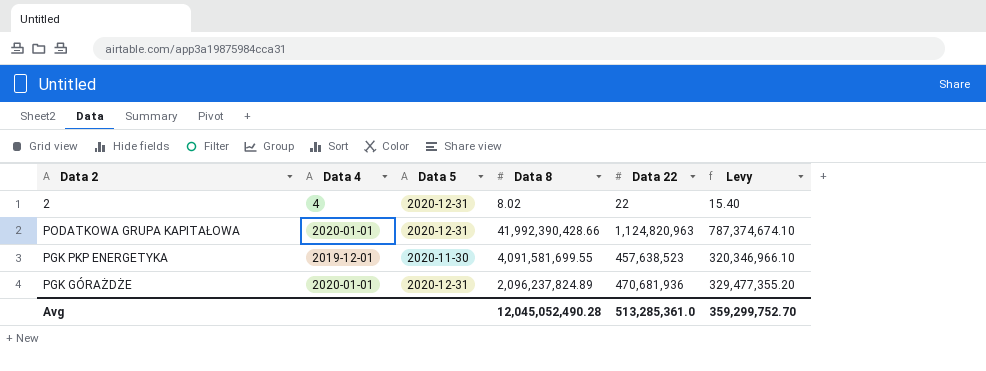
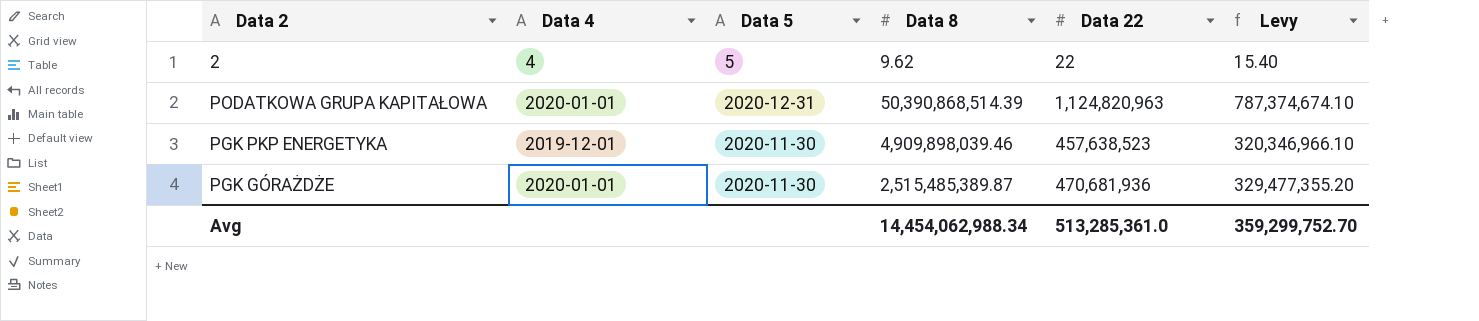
2 | Data 5: 2020-12-31 -> 5
2 | Data 8: 8.02 -> 9.62
PODATKOWA GRUPA KAPITAŁOWA | Data 8: 41,992,390,428.66 -> 50,390,868,514.39
PGK PKP ENERGETYKA | Data 8: 4,091,581,699.55 -> 4,909,898,039.46
PGK GÓRAŻDŻE | Data 5: 2020-12-31 -> 2020-11-30
PGK GÓRAŻDŻE | Data 8: 2,096,237,824.89 -> 2,515,485,389.87
Avg | Data 8: 12,045,052,490.28 -> 14,454,062,988.34

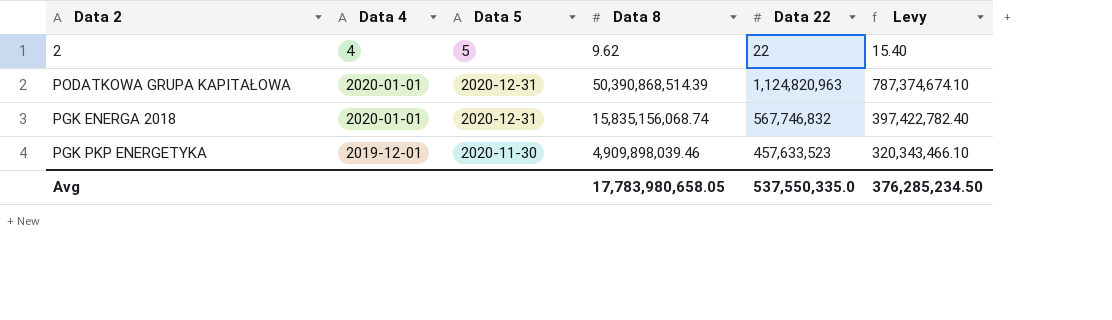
row PGK GÓRAŻDŻE: 2020-01-01 | 2020-11-30 | 2,515,485,389.87 | 470,681,936 | 329,477,355.20 -> none
row PGK ENERGA 2018: none -> 2020-01-01 | 2020-12-31 | 15,835,156,068.74 | 567,746,832 | 397,422,782.40
PGK PKP ENERGETYKA | Data 22: 457,638,523 -> 457,633,523
PGK PKP ENERGETYKA | Levy: 320,346,966.10 -> 320,343,466.10
Avg | Data 8: 14,454,062,988.34 -> 17,783,980,658.05
Avg | Data 22: 513,285,361.0 -> 537,550,335.0
Avg | Levy: 359,299,752.70 -> 376,285,234.50

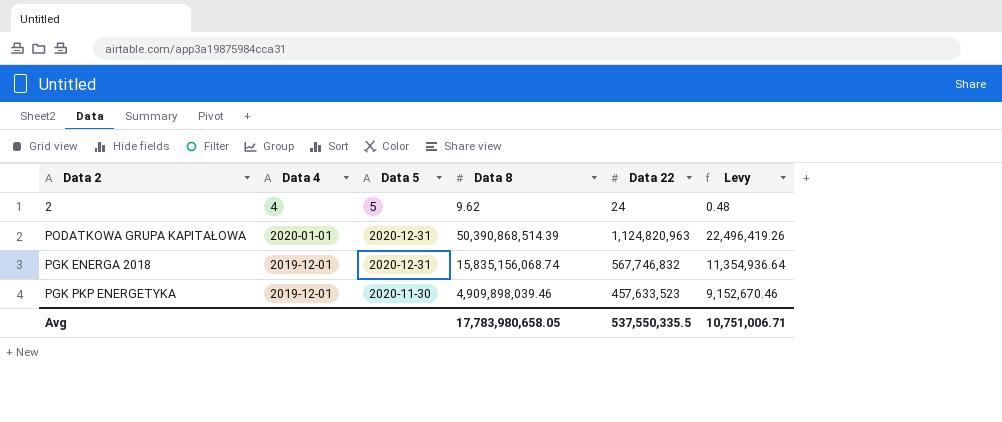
column Levy | formula: [Data 22] * 0.7 -> [Data 22] * 0.02
2 | Data 22: 22 -> 24
PGK ENERGA 2018 | Data 4: 2020-01-01 -> 2019-12-01
Avg | Data 22: 537,550,335.0 -> 537,550,335.5
Avg | Levy: 376,285,234.50 -> 10,751,006.71

